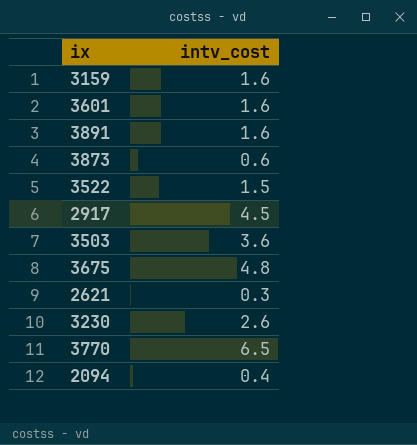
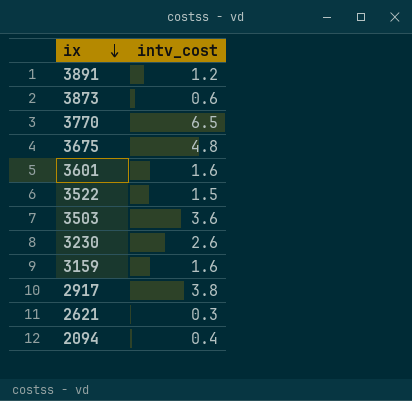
row order: none -> ix descending
3891 | intv_cost: 1.6 -> 1.2
2917 | intv_cost: 4.5 -> 3.8

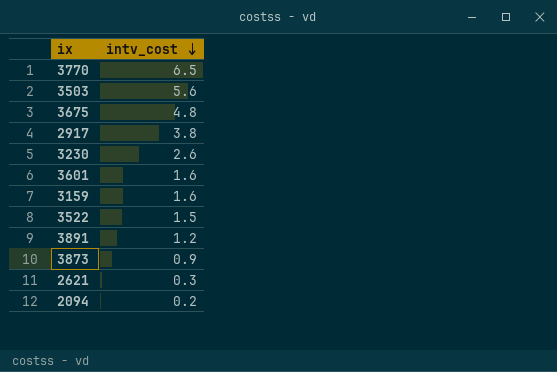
row order: ix descending -> intv_cost descending
3503 | intv_cost: 3.6 -> 5.6
3873 | intv_cost: 0.6 -> 0.9
2094 | intv_cost: 0.4 -> 0.2

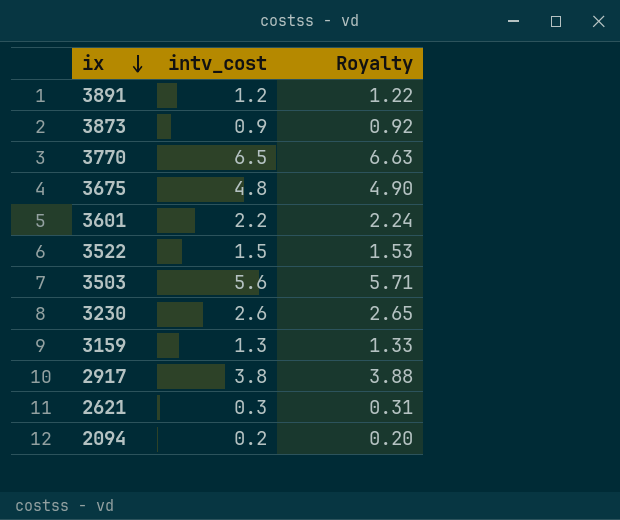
row order: intv_cost descending -> ix descending
column Royalty | formula: none -> [intv_cost] * 1.02
3601 | intv_cost: 1.6 -> 2.2
3159 | intv_cost: 1.6 -> 1.3

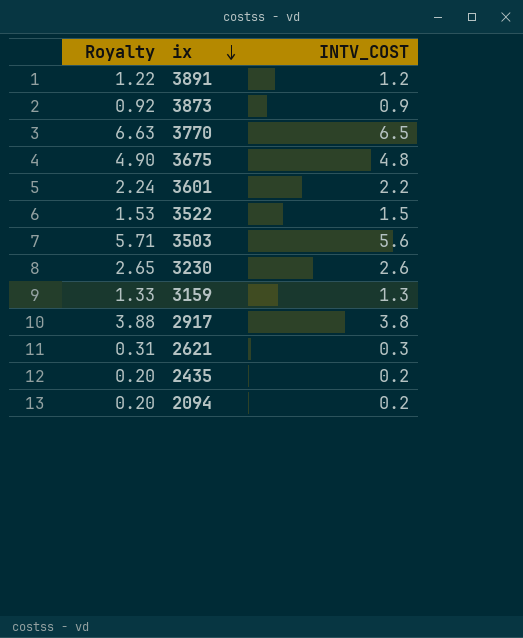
column Royalty | position: 3 -> 1
column name: intv_cost -> INTV_COST
row 2435: none -> 0.20 | 0.2

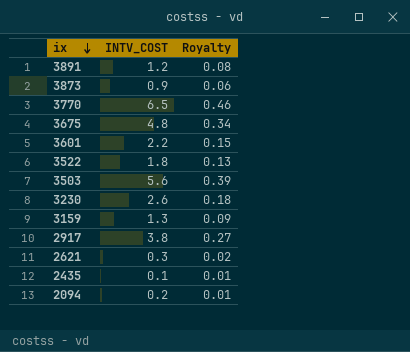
column Royalty | formula: [INTV_COST] * 1.02 -> [INTV_COST] * 0.07
column Royalty | position: 1 -> 3
3522 | INTV_COST: 1.5 -> 1.8
2435 | INTV_COST: 0.2 -> 0.1

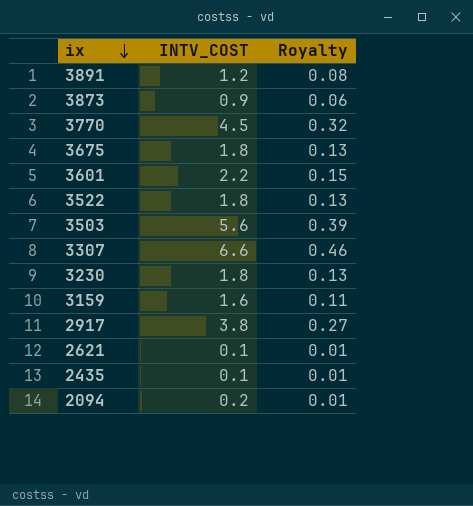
3770 | INTV_COST: 6.5 -> 4.5
3770 | Royalty: 0.46 -> 0.32
3675 | INTV_COST: 4.8 -> 1.8
3675 | Royalty: 0.34 -> 0.13
row 3307: none -> 6.6 | 0.46
3230 | INTV_COST: 2.6 -> 1.8
3230 | Royalty: 0.18 -> 0.13
3159 | INTV_COST: 1.3 -> 1.6
3159 | Royalty: 0.09 -> 0.11
2621 | INTV_COST: 0.3 -> 0.1
2621 | Royalty: 0.02 -> 0.01

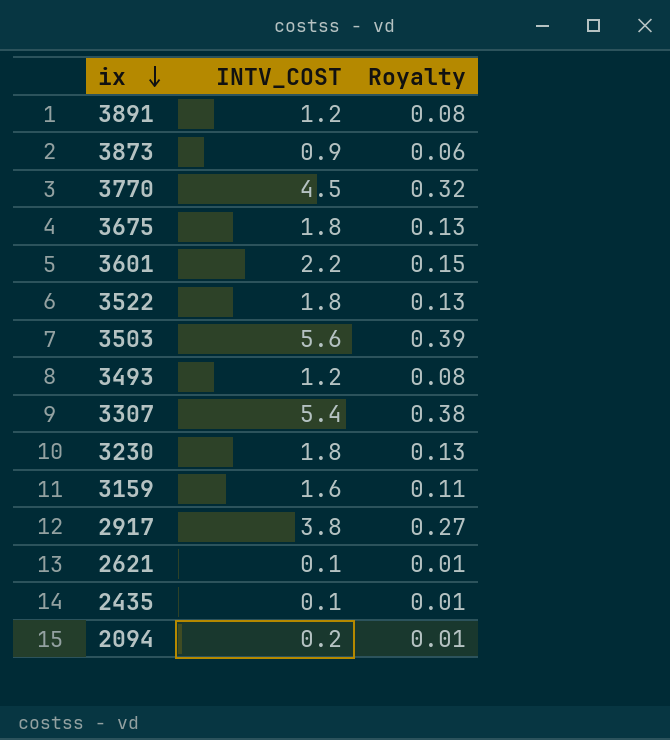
row 3493: none -> 1.2 | 0.08
3307 | INTV_COST: 6.6 -> 5.4
3307 | Royalty: 0.46 -> 0.38

